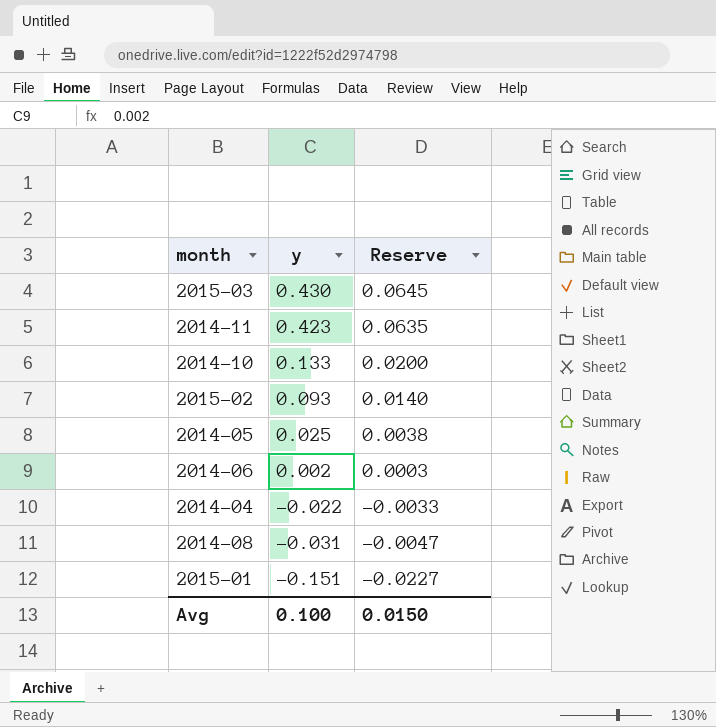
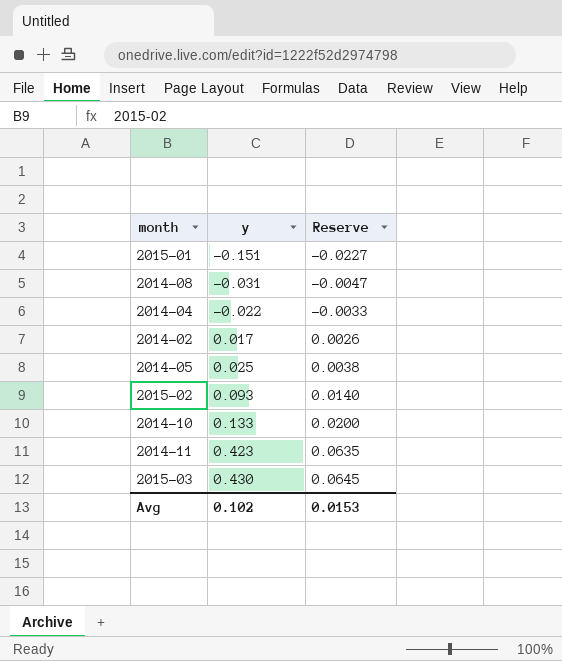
row order: y descending -> y ascending
row 2014-06: 0.002 | 0.0003 -> none
row 2014-02: none -> 0.017 | 0.0026
Avg | y: 0.100 -> 0.102
Avg | Reserve: 0.0150 -> 0.0153

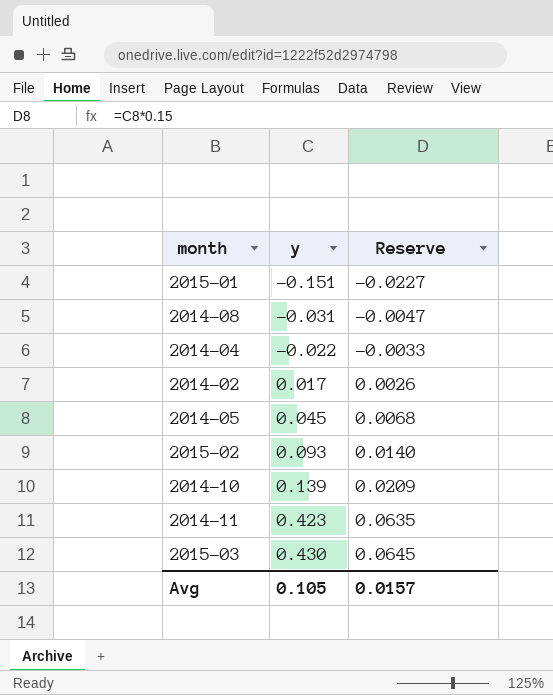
2014-05 | y: 0.025 -> 0.045
2014-05 | Reserve: 0.0038 -> 0.0068
2014-10 | y: 0.133 -> 0.139
2014-10 | Reserve: 0.0200 -> 0.0209
Avg | y: 0.102 -> 0.105
Avg | Reserve: 0.0153 -> 0.0157

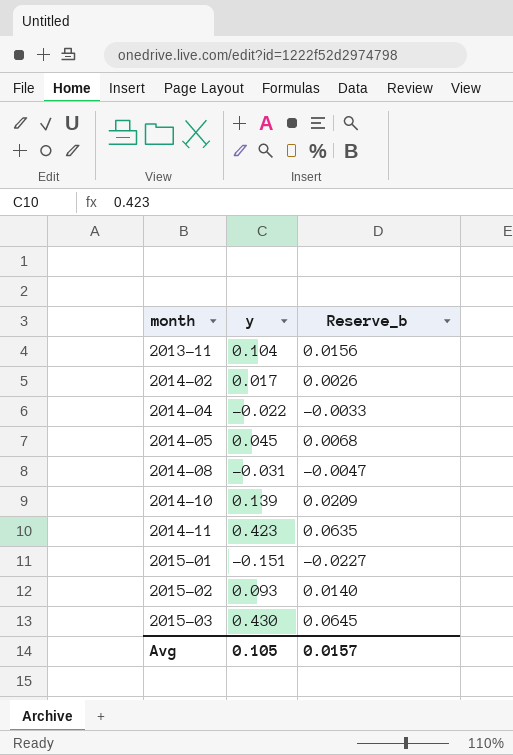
row order: y ascending -> month ascending
column name: Reserve -> Reserve_b
row 2013-11: none -> 0.104 | 0.0156

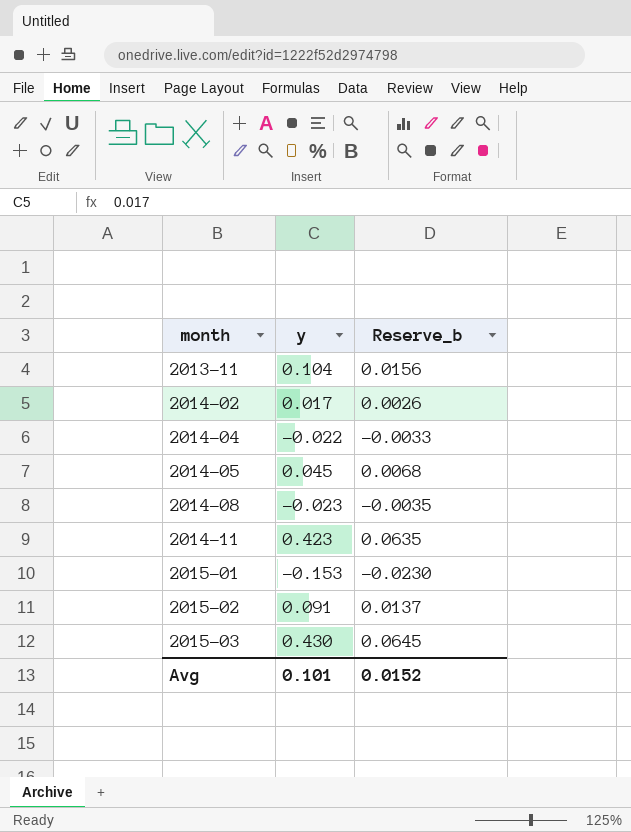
row 2014-10: 0.139 | 0.0209 -> none
2014-08 | y: -0.031 -> -0.023
2014-08 | Reserve_b: -0.0047 -> -0.0035
2015-01 | y: -0.151 -> -0.153
2015-01 | Reserve_b: -0.0227 -> -0.0230
2015-02 | y: 0.093 -> 0.091
2015-02 | Reserve_b: 0.0140 -> 0.0137
Avg | y: 0.105 -> 0.101
Avg | Reserve_b: 0.0157 -> 0.0152

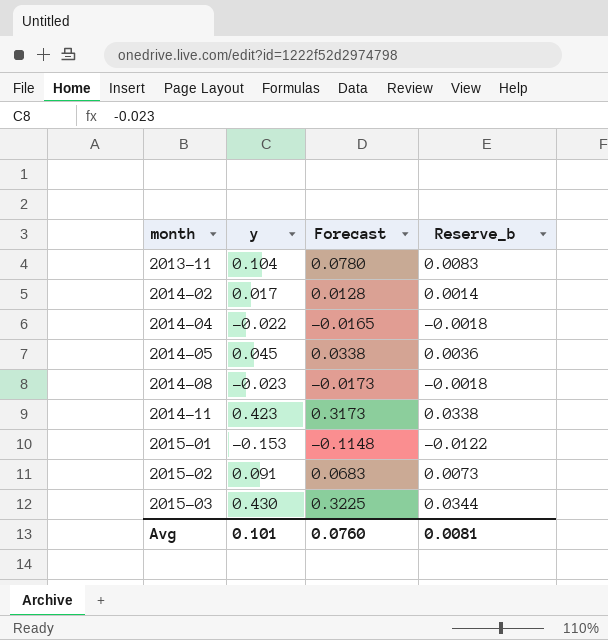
column Forecast | formula: none -> [y] * 0.75
column Reserve_b | formula: [y] * 0.15 -> [y] * 0.08
Avg | Reserve_b: 0.0152 -> 0.0081

